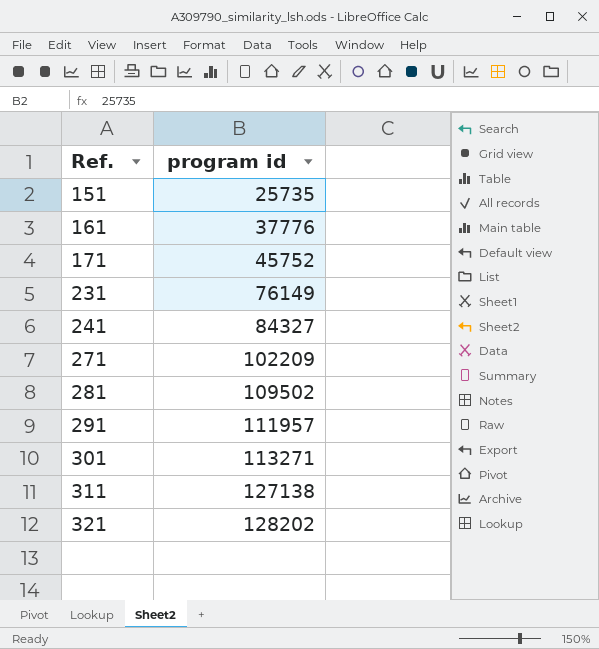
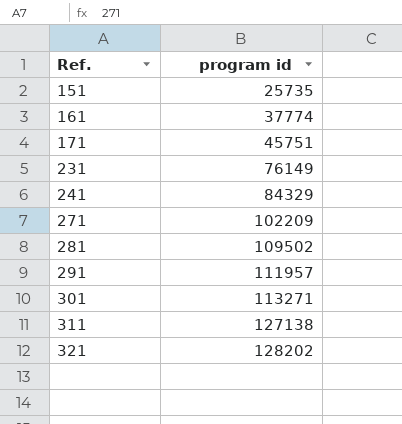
161 | program id: 37776 -> 37774
171 | program id: 45752 -> 45751
241 | program id: 84327 -> 84329

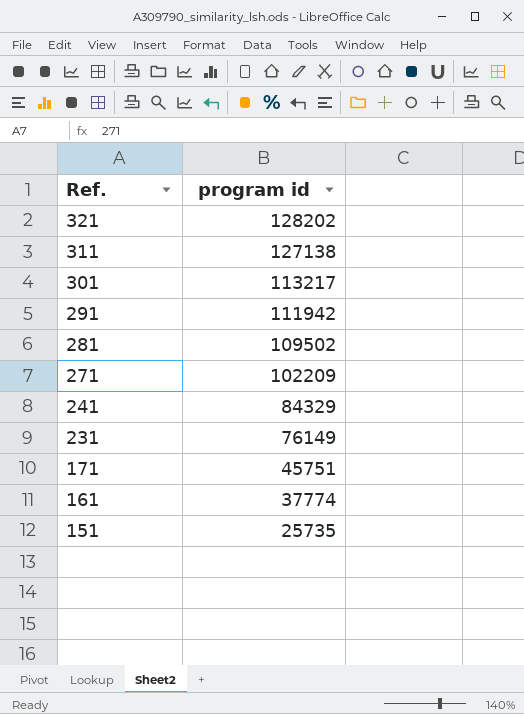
row order: Ref. ascending -> Ref. descending
301 | program id: 113271 -> 113217
291 | program id: 111957 -> 111942

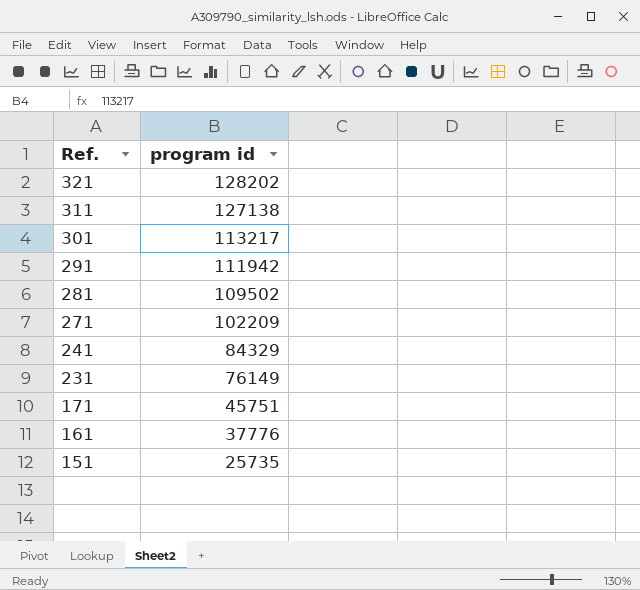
161 | program id: 37774 -> 37776

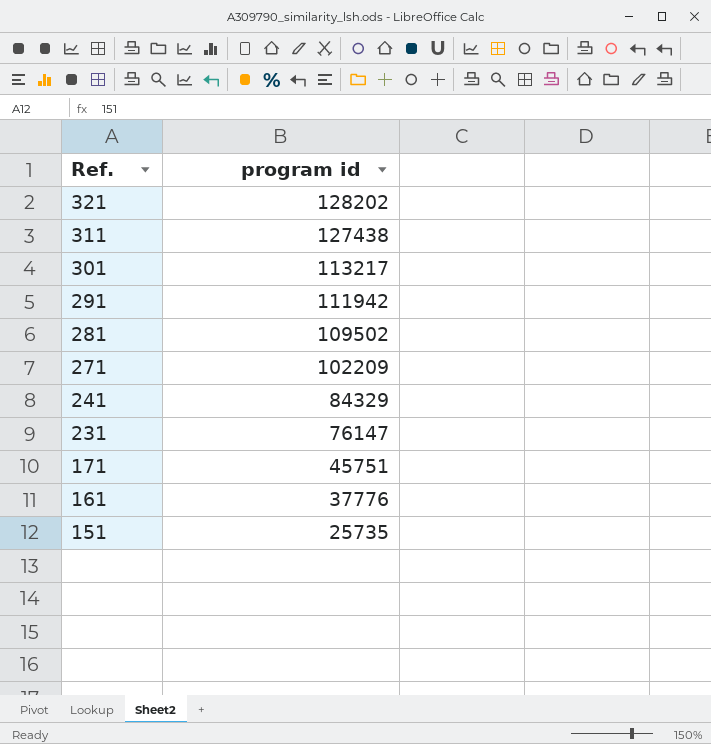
311 | program id: 127138 -> 127438
231 | program id: 76149 -> 76147

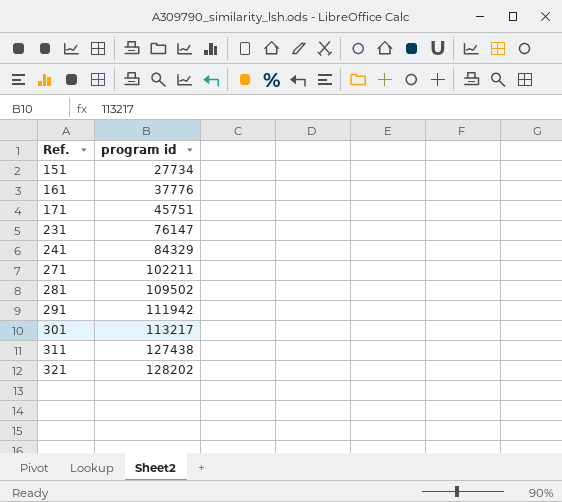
row order: Ref. descending -> Ref. ascending
151 | program id: 25735 -> 27734
271 | program id: 102209 -> 102211

